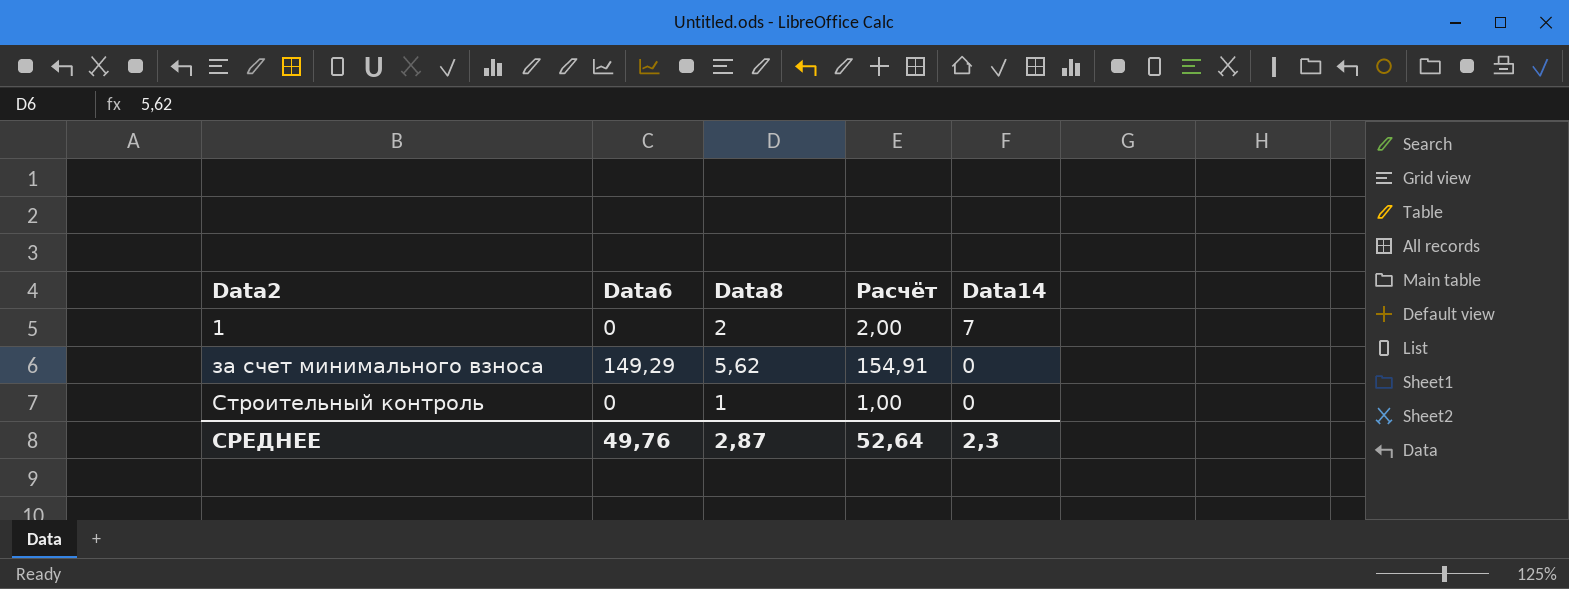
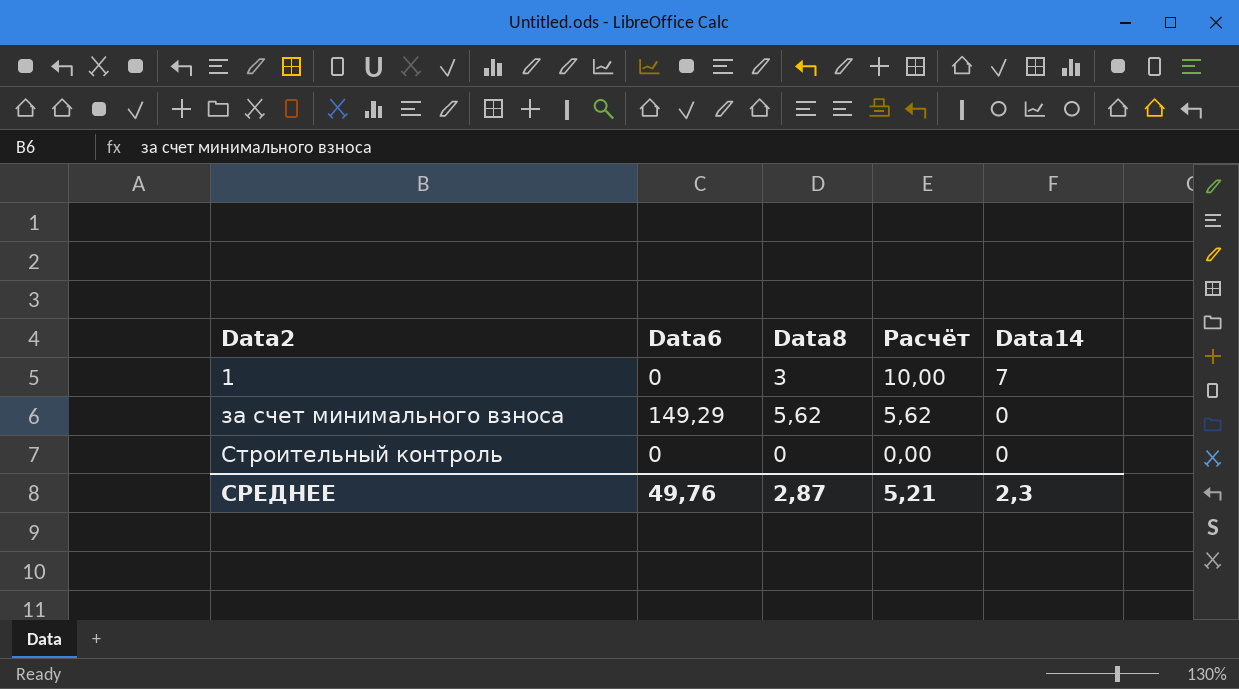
column Расчёт | formula: [Data6] + [Data8] -> [Data8] + [Data14]
1 | Data8: 2 -> 3
Строительный контроль | Data8: 1 -> 0
СРЕДНЕЕ | Расчёт: 52,64 -> 5,21

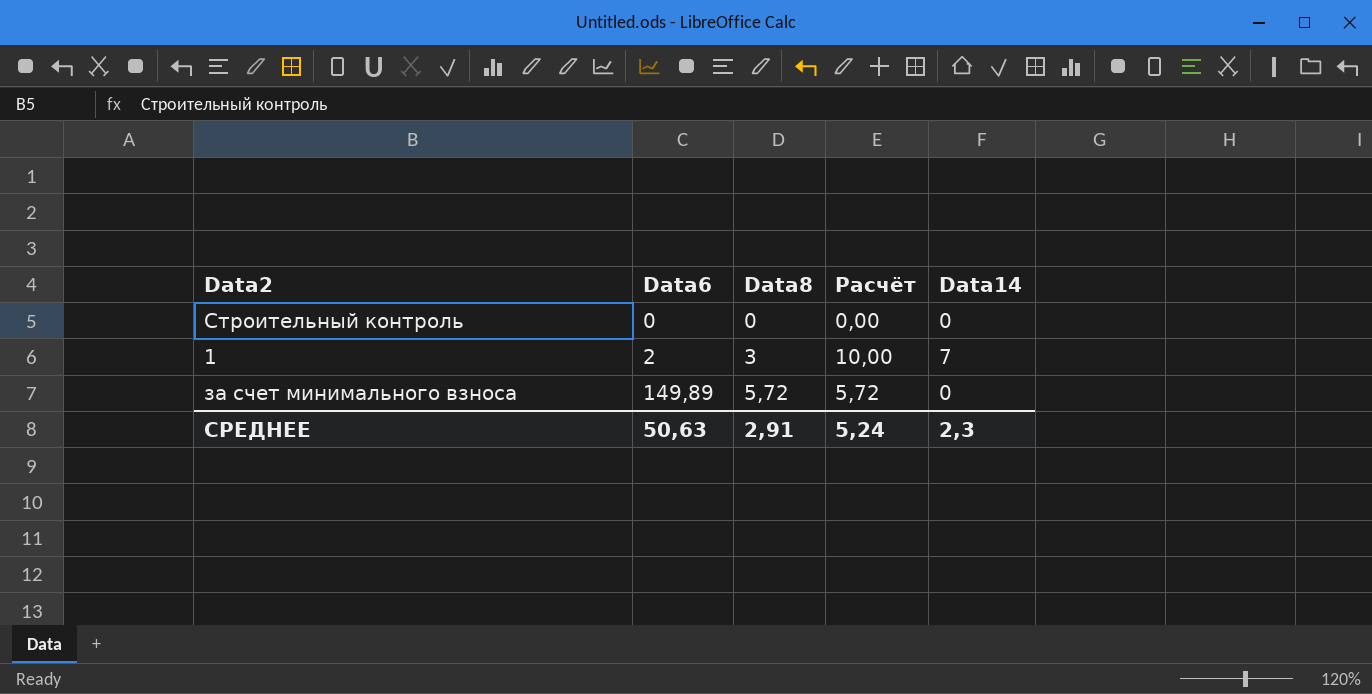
row order: Data2 ascending -> Data6 ascending
1 | Data6: 0 -> 2
за счет минимального взноса | Data6: 149,29 -> 149,89
за счет минимального взноса | Data8: 5,62 -> 5,72
за счет минимального взноса | Расчёт: 5,62 -> 5,72
СРЕДНЕЕ | Data6: 49,76 -> 50,63
СРЕДНЕЕ | Data8: 2,87 -> 2,91
СРЕДНЕЕ | Расчёт: 5,21 -> 5,24

